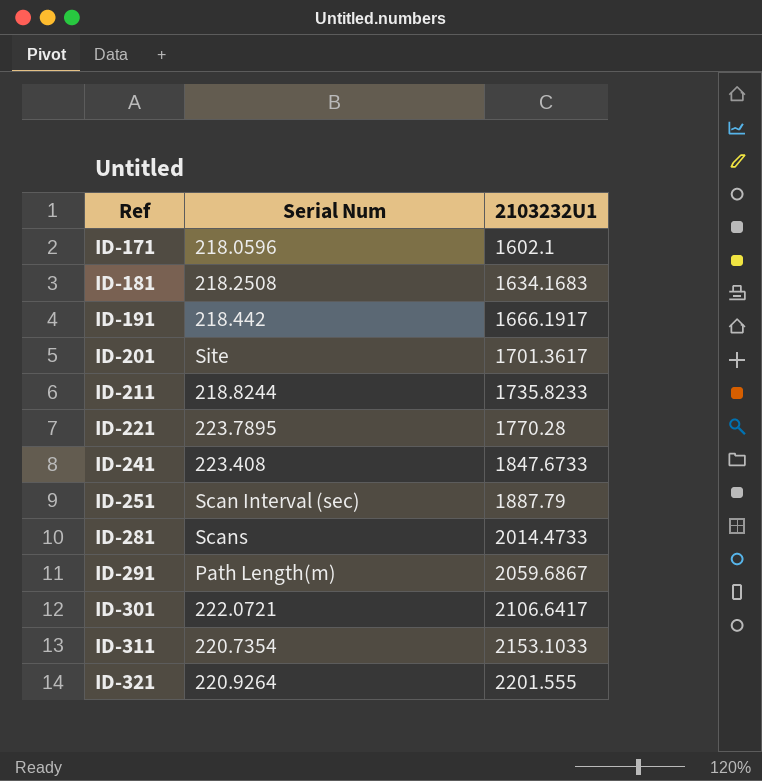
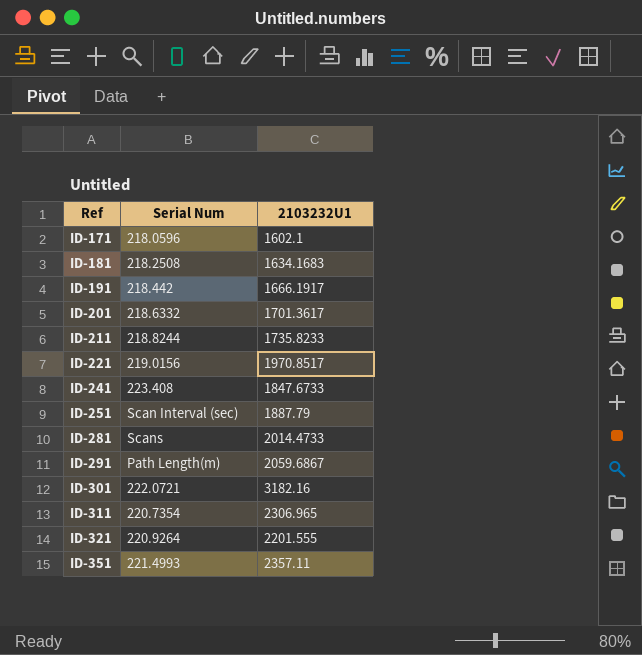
ID-201 | Serial Num: Site -> 218.6332
ID-221 | Serial Num: 223.7895 -> 219.0156
ID-221 | 2103232U1: 1770.28 -> 1970.8517
ID-301 | 2103232U1: 2106.6417 -> 3182.16
ID-311 | 2103232U1: 2153.1033 -> 2306.965
row ID-351: none -> 221.4993 | 2357.11

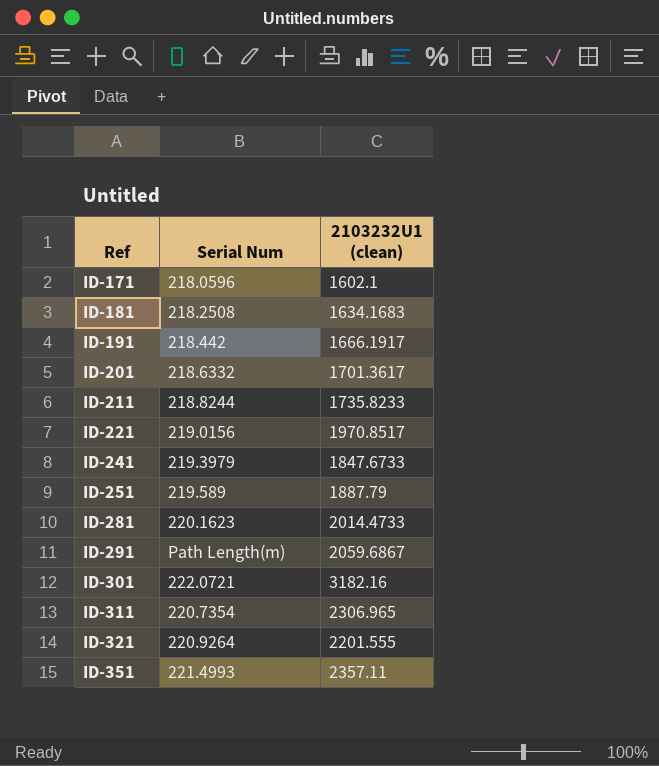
column name: 2103232U1 -> 2103232U1 (clean)
ID-241 | Serial Num: 223.408 -> 219.3979
ID-251 | Serial Num: Scan Interval (sec) -> 219.589
ID-281 | Serial Num: Scans -> 220.1623

